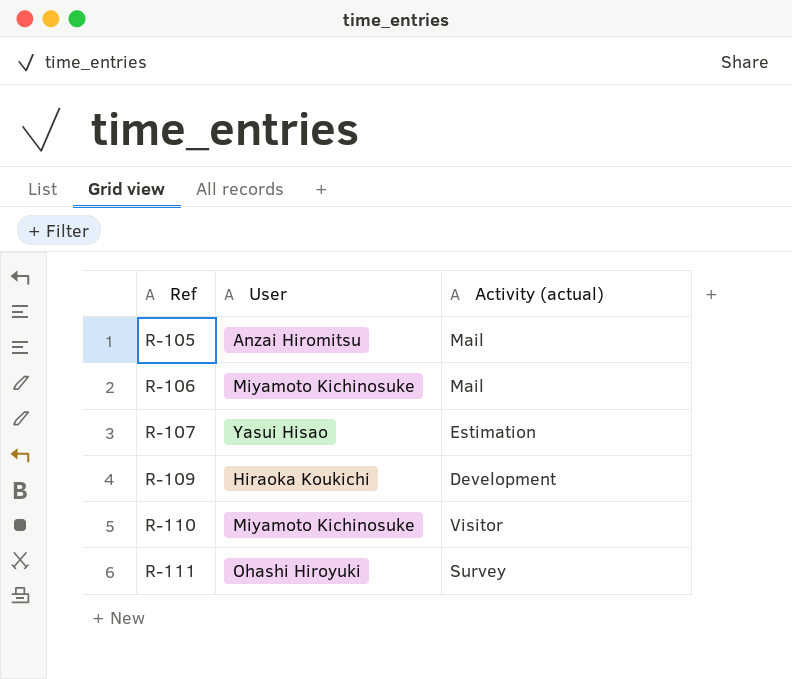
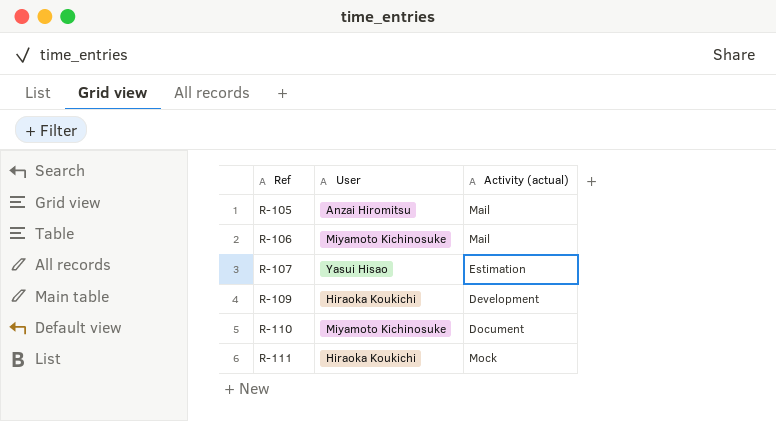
R-110 | Activity (actual): Visitor -> Document
R-111 | User: Ohashi Hiroyuki -> Hiraoka Koukichi
R-111 | Activity (actual): Survey -> Mock

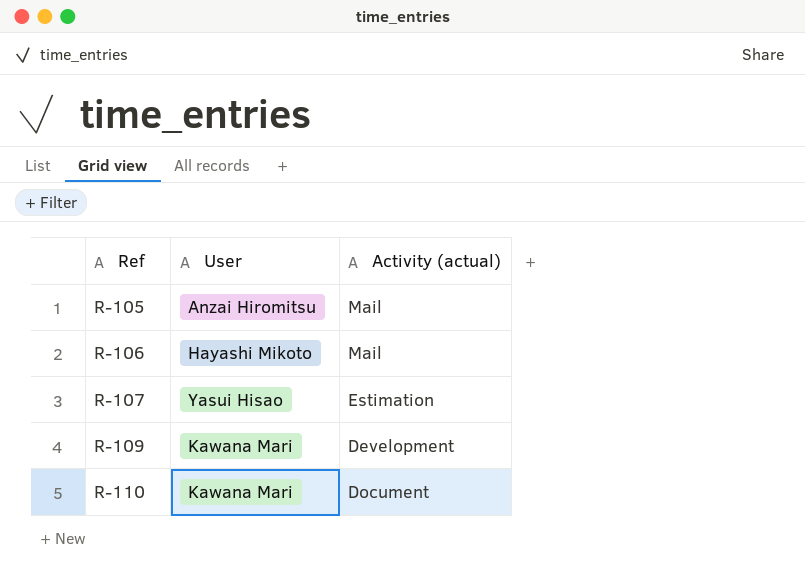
row R-111: Hiraoka Koukichi | Mock -> none
R-106 | User: Miyamoto Kichinosuke -> Hayashi Mikoto
R-109 | User: Hiraoka Koukichi -> Kawana Mari
R-110 | User: Miyamoto Kichinosuke -> Kawana Mari

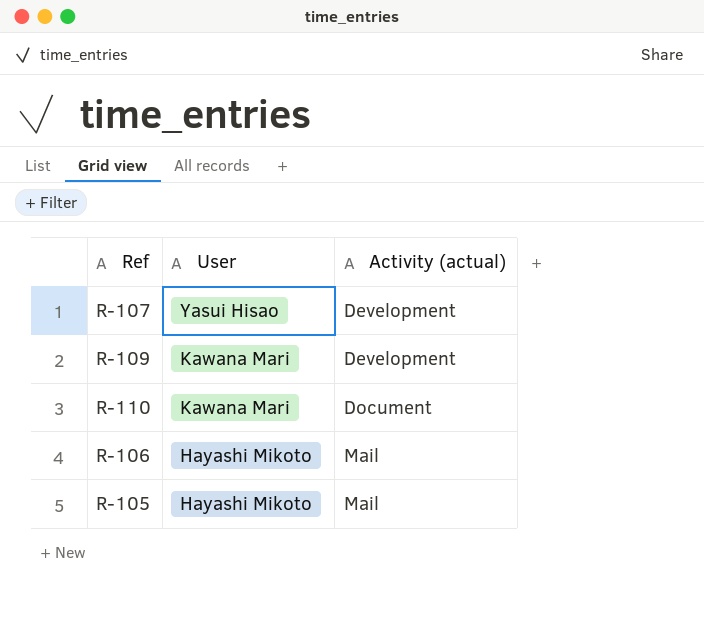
row order: Ref ascending -> User descending
R-107 | Activity (actual): Estimation -> Development
R-105 | User: Anzai Hiromitsu -> Hayashi Mikoto

